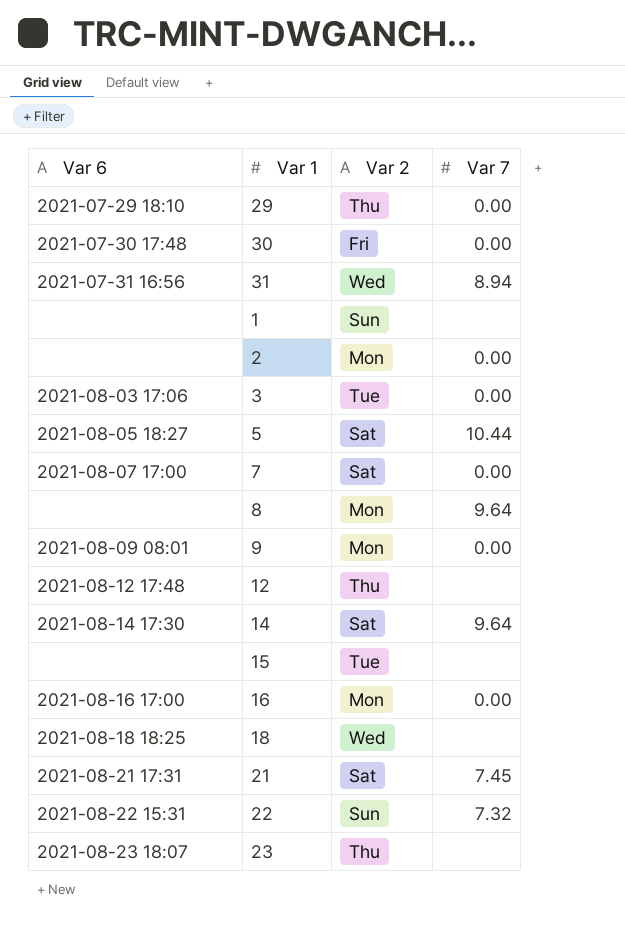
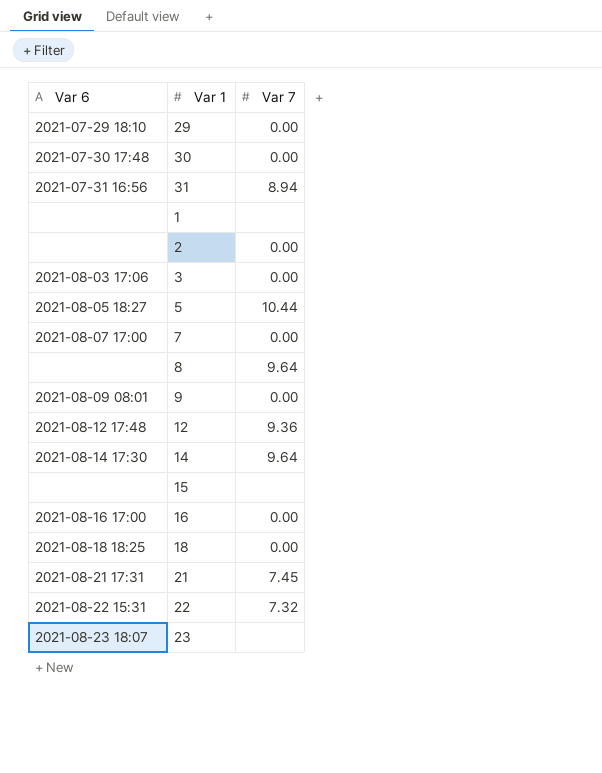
column Var 2 | position: 3 -> none
12 | Var 7: none -> 9.36
18 | Var 7: none -> 0.00

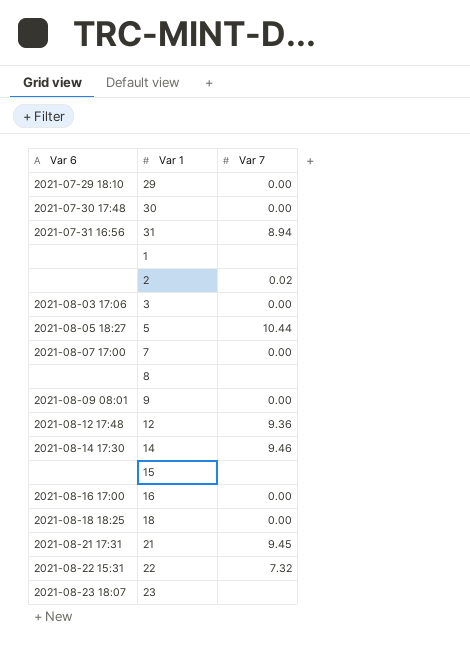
2 | Var 7: 0.00 -> 0.02
8 | Var 7: 9.64 -> none
14 | Var 7: 9.64 -> 9.46
21 | Var 7: 7.45 -> 9.45

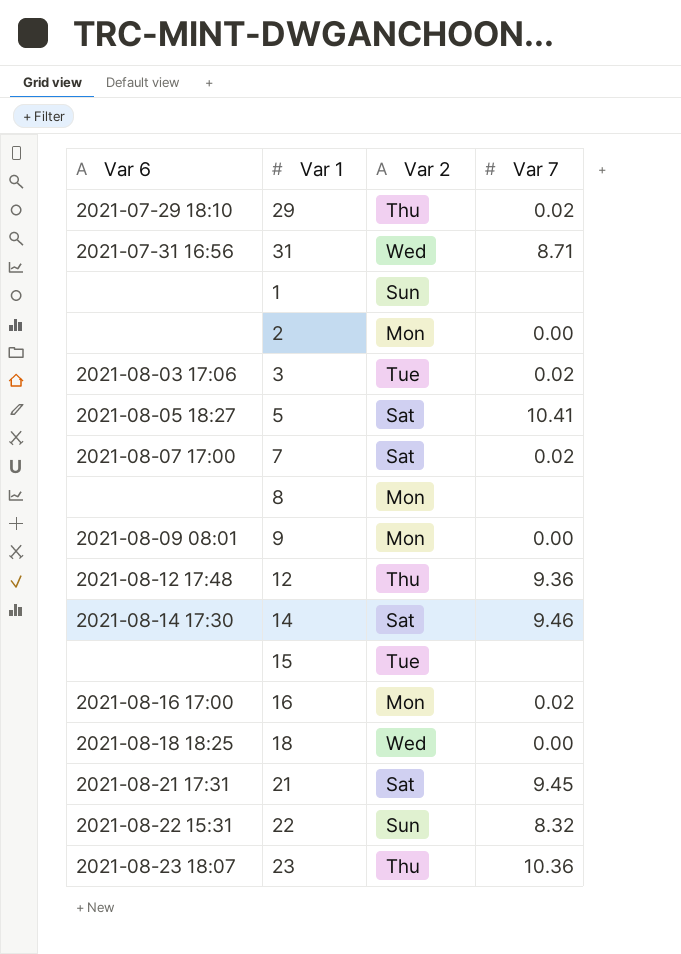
column Var 2 | position: none -> 3
row 30: 2021-07-30 17:48 | 0.00 -> none
29 | Var 7: 0.00 -> 0.02
31 | Var 7: 8.94 -> 8.71
2 | Var 7: 0.02 -> 0.00
3 | Var 7: 0.00 -> 0.02
5 | Var 7: 10.44 -> 10.41
7 | Var 7: 0.00 -> 0.02
16 | Var 7: 0.00 -> 0.02
22 | Var 7: 7.32 -> 8.32
23 | Var 7: none -> 10.36

